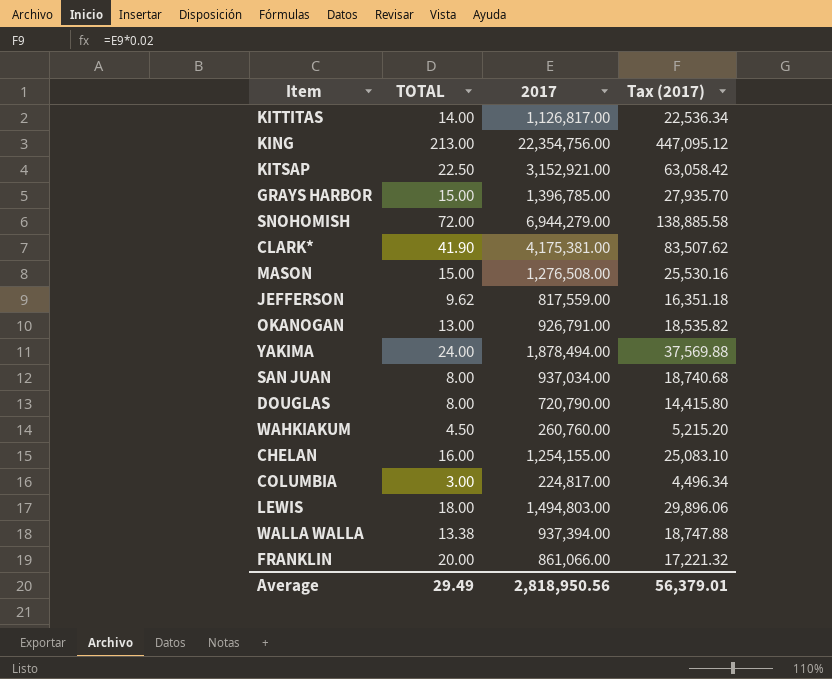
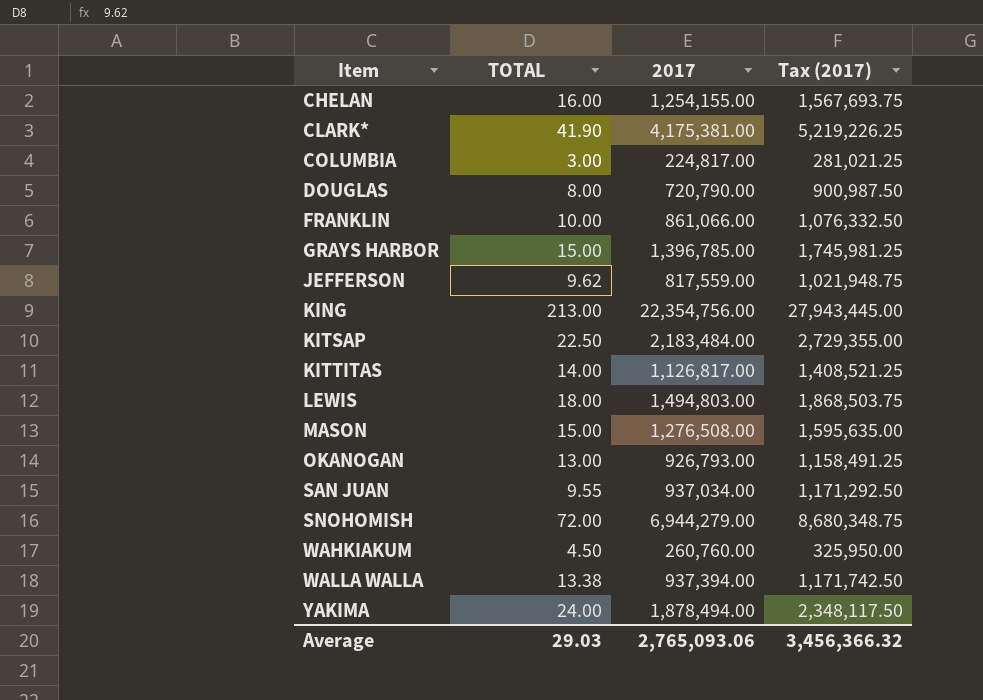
row order: none -> Item ascending
column Tax (2017) | formula: [2017] * 0.02 -> [2017] * 1.25
FRANKLIN | TOTAL: 20.00 -> 10.00
KITSAP | 2017: 3,152,921.00 -> 2,183,484.00
OKANOGAN | 2017: 926,791.00 -> 926,793.00
SAN JUAN | TOTAL: 8.00 -> 9.55
Average | TOTAL: 29.49 -> 29.03
Average | 2017: 2,818,950.56 -> 2,765,093.06
Average | Tax (2017): 56,379.01 -> 3,456,366.32

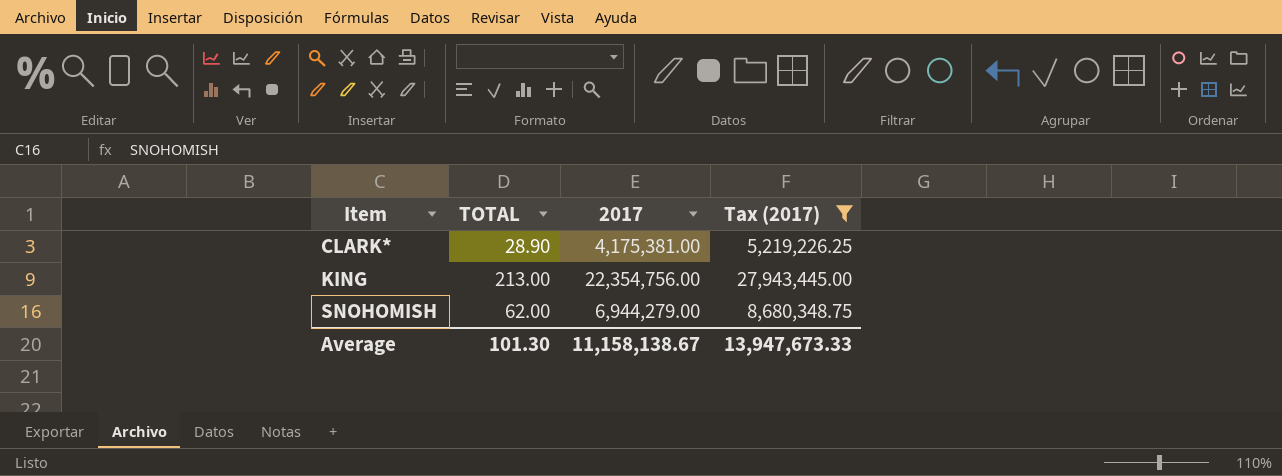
filter: none -> Tax (2017) >= 5,219,226.25
CLARK* | TOTAL: 41.90 -> 28.90
SNOHOMISH | TOTAL: 72.00 -> 62.00
Average | TOTAL: 29.03 -> 101.30
Average | 2017: 2,765,093.06 -> 11,158,138.67
Average | Tax (2017): 3,456,366.32 -> 13,947,673.33

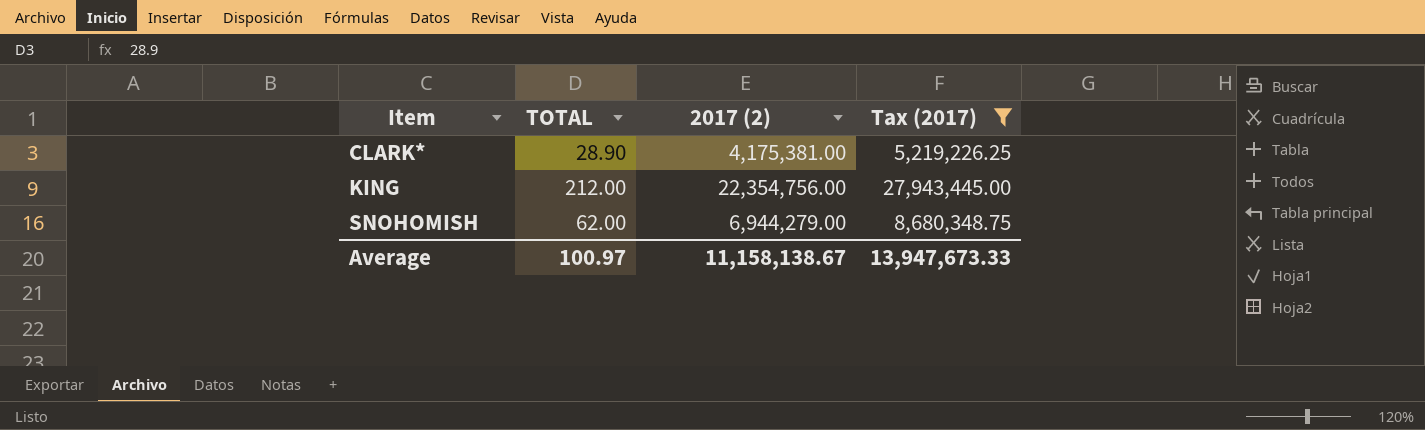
column name: 2017 -> 2017 (2)
KING | TOTAL: 213.00 -> 212.00
Average | TOTAL: 101.30 -> 100.97

